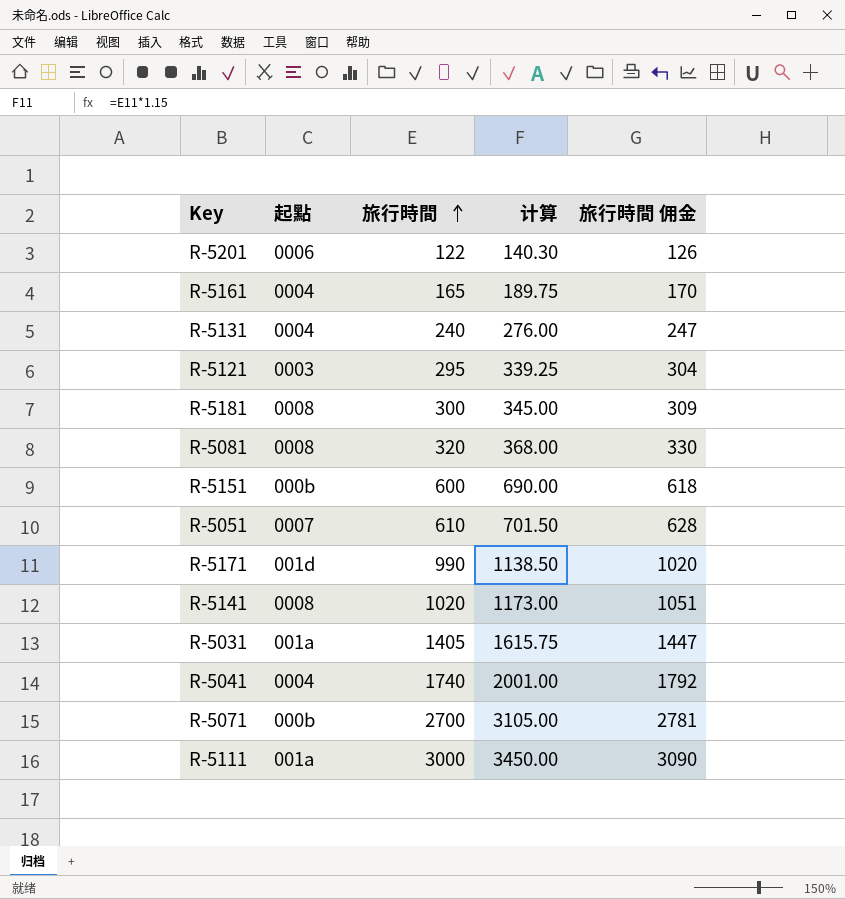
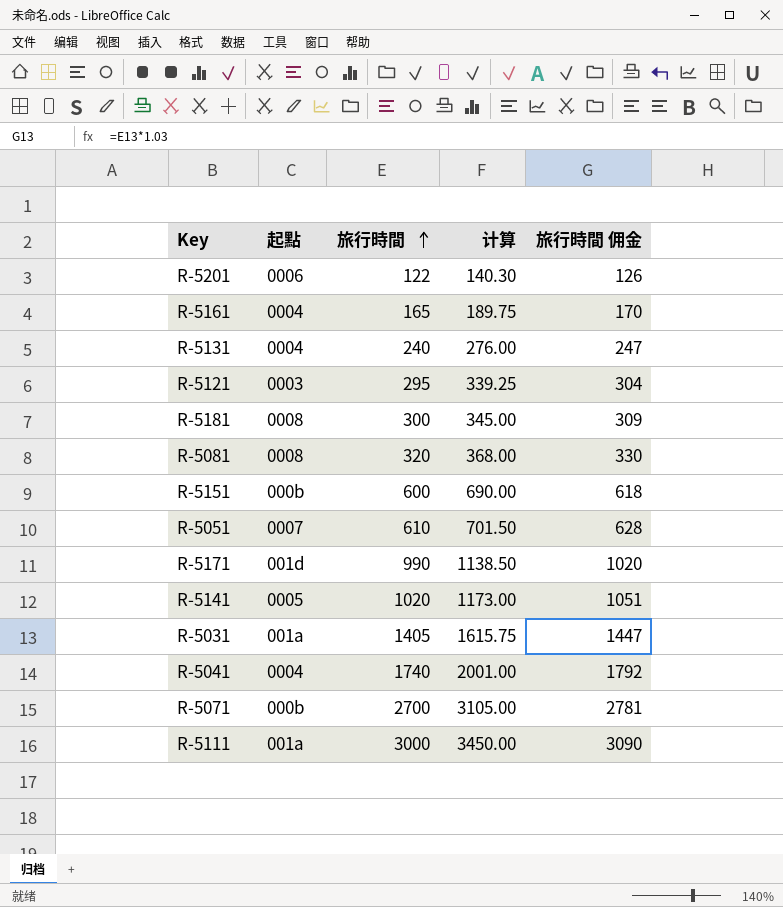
R-5141 | 起點: 0008 -> 0005

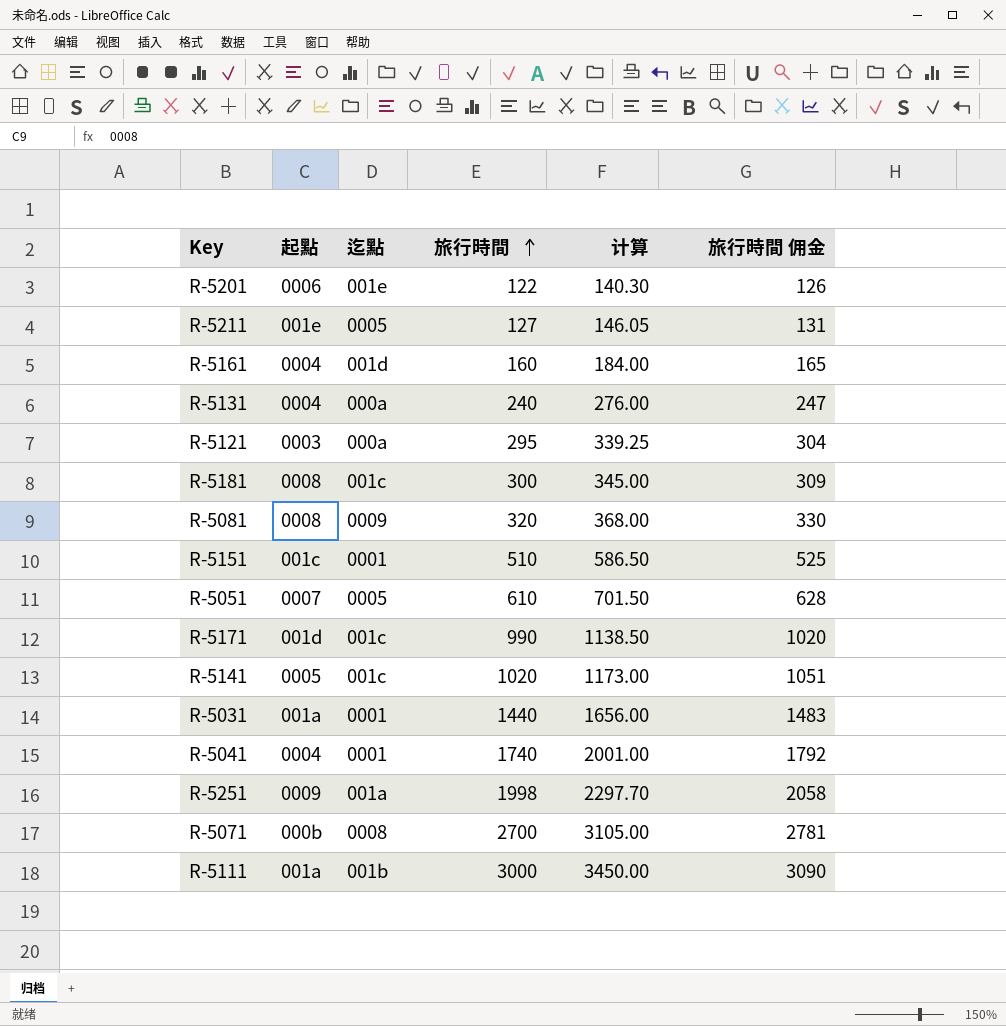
column 迄點 | position: none -> 3
row R-5211: none -> 001e | 0005 | 127 | 146.05 | 131
R-5161 | 旅行時間: 165 -> 160
R-5161 | 计算: 189.75 -> 184.00
R-5161 | 旅行時間 佣金: 170 -> 165
R-5151 | 起點: 000b -> 001c
R-5151 | 旅行時間: 600 -> 510
R-5151 | 计算: 690.00 -> 586.50
R-5151 | 旅行時間 佣金: 618 -> 525
R-5031 | 旅行時間: 1405 -> 1440
R-5031 | 计算: 1615.75 -> 1656.00
R-5031 | 旅行時間 佣金: 1447 -> 1483
row R-5251: none -> 0009 | 001a | 1998 | 2297.70 | 2058

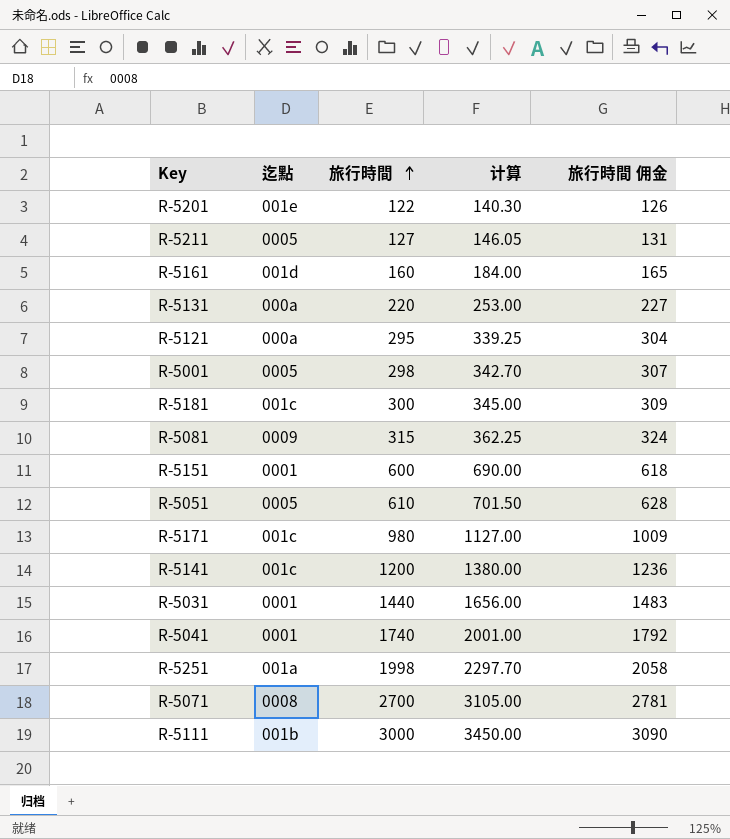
column 起點 | position: 2 -> none
R-5131 | 旅行時間: 240 -> 220
R-5131 | 计算: 276.00 -> 253.00
R-5131 | 旅行時間 佣金: 247 -> 227
row R-5001: none -> 0005 | 298 | 342.70 | 307
R-5081 | 旅行時間: 320 -> 315
R-5081 | 计算: 368.00 -> 362.25
R-5081 | 旅行時間 佣金: 330 -> 324
R-5151 | 旅行時間: 510 -> 600
R-5151 | 计算: 586.50 -> 690.00
R-5151 | 旅行時間 佣金: 525 -> 618
R-5171 | 旅行時間: 990 -> 980
R-5171 | 计算: 1138.50 -> 1127.00
R-5171 | 旅行時間 佣金: 1020 -> 1009
R-5141 | 旅行時間: 1020 -> 1200
R-5141 | 计算: 1173.00 -> 1380.00
R-5141 | 旅行時間 佣金: 1051 -> 1236

